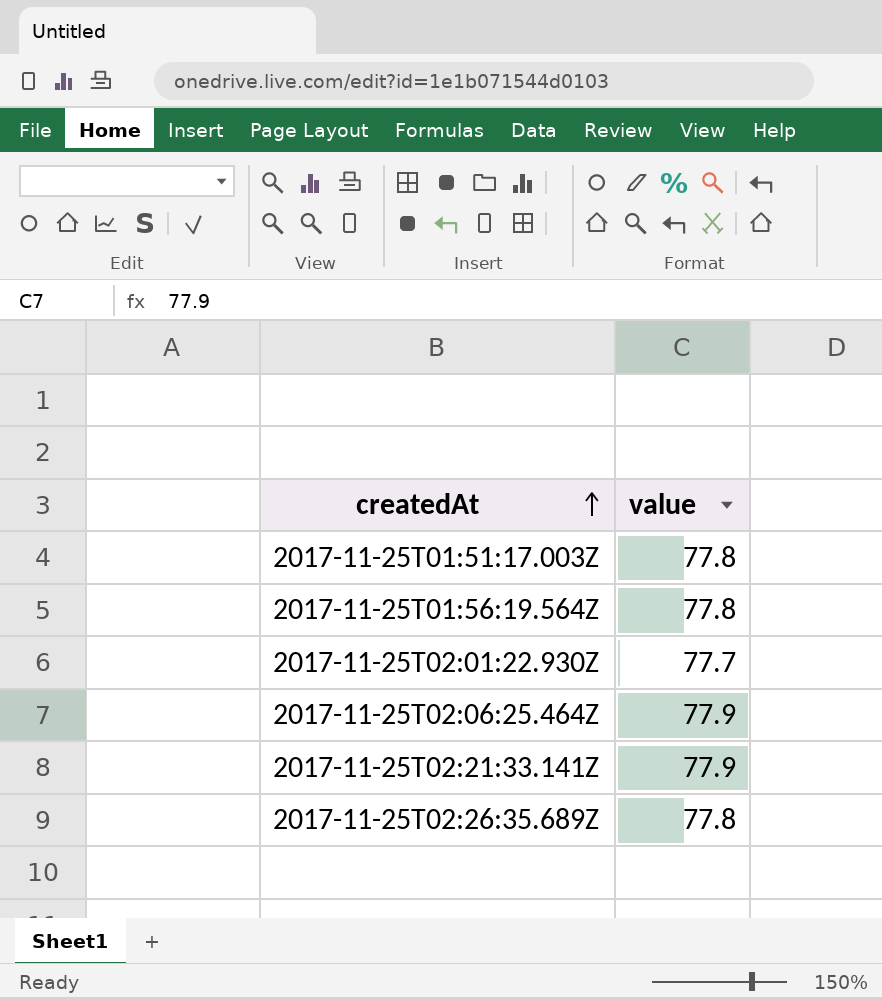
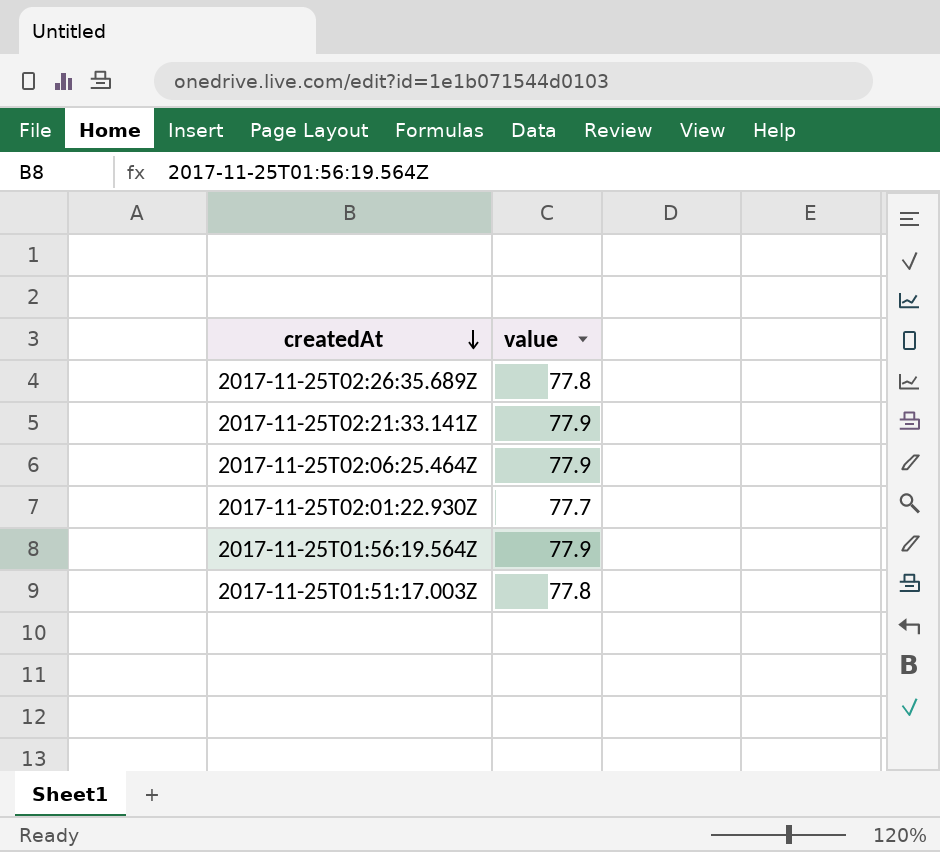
row order: createdAt ascending -> createdAt descending
2017-11-25T01:56:19.564Z | value: 77.8 -> 77.9

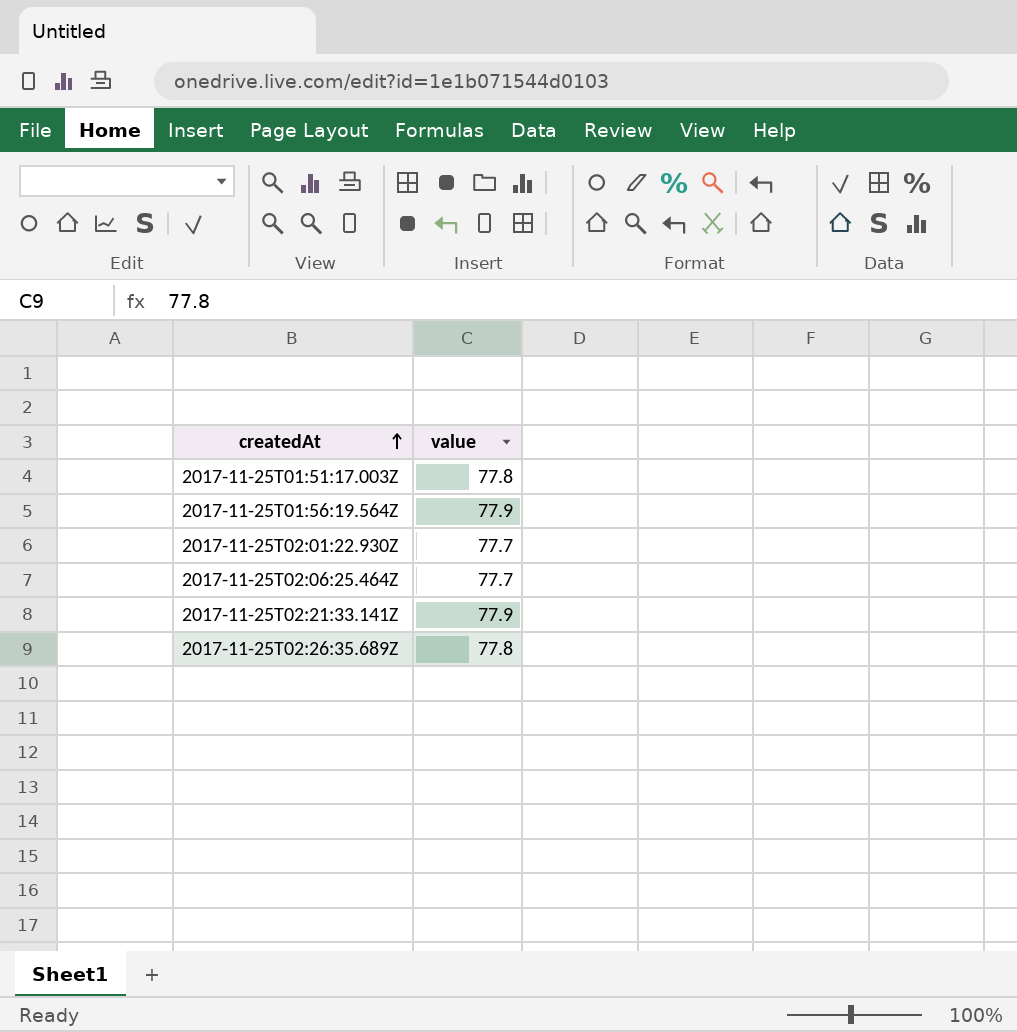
row order: createdAt descending -> createdAt ascending
2017-11-25T02:06:25.464Z | value: 77.9 -> 77.7

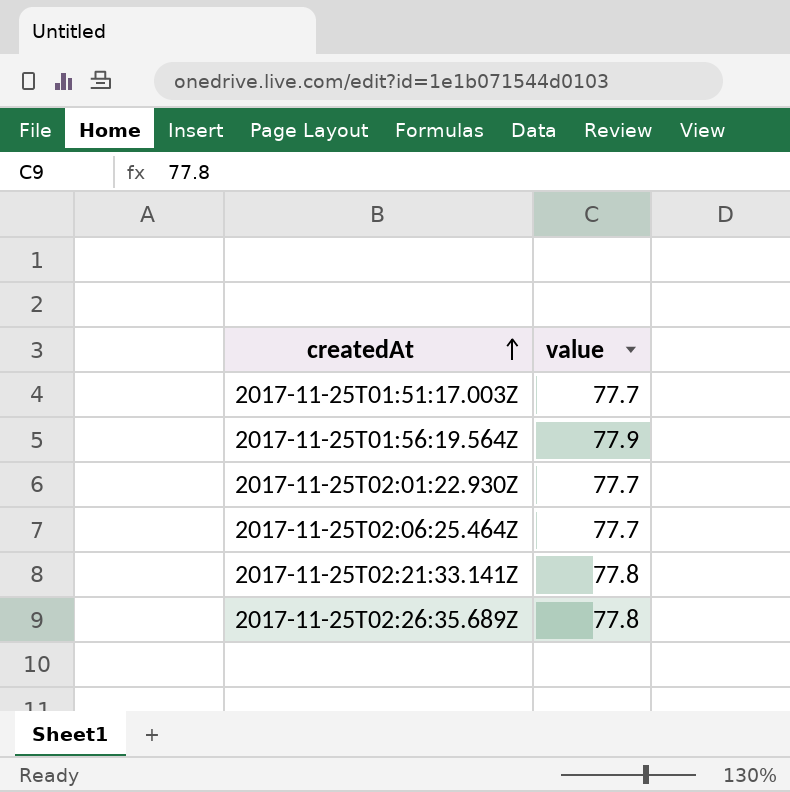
2017-11-25T01:51:17.003Z | value: 77.8 -> 77.7
2017-11-25T02:21:33.141Z | value: 77.9 -> 77.8

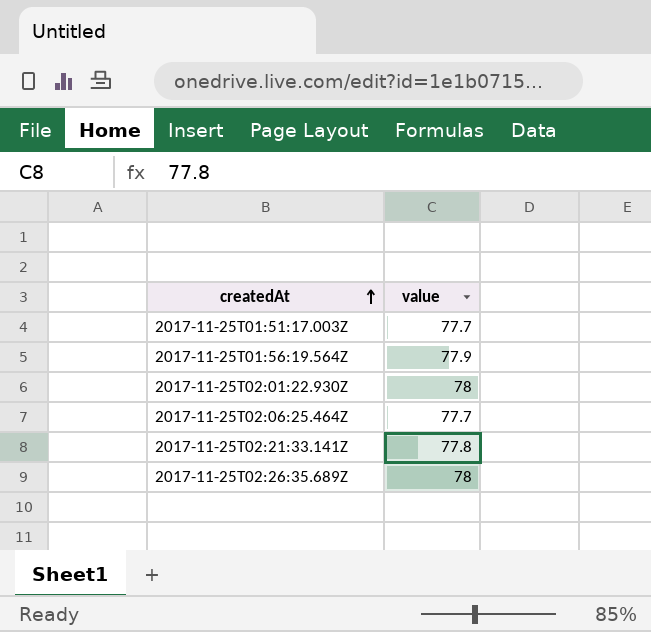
2017-11-25T02:01:22.930Z | value: 77.7 -> 78
2017-11-25T02:26:35.689Z | value: 77.8 -> 78

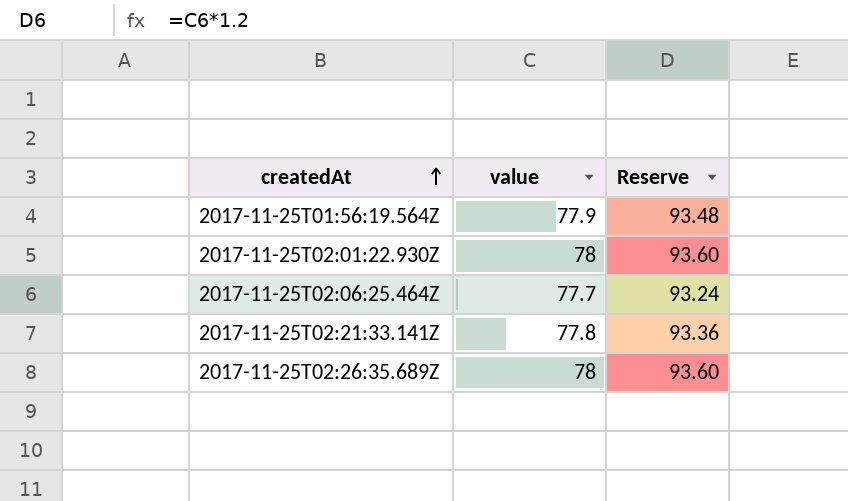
column Reserve | formula: none -> [value] * 1.2
row 2017-11-25T01:51:17.003Z: 77.7 -> none

